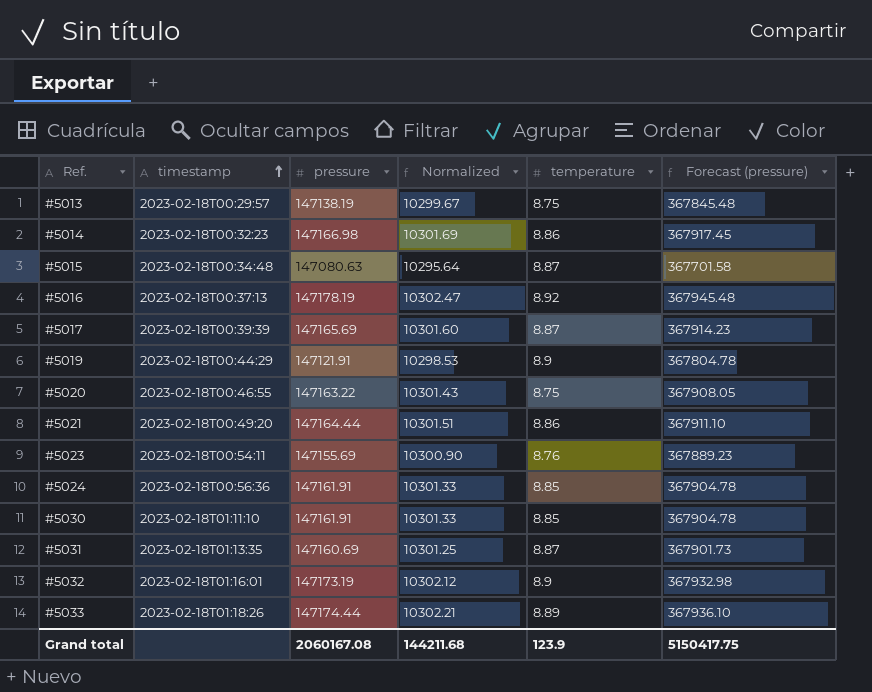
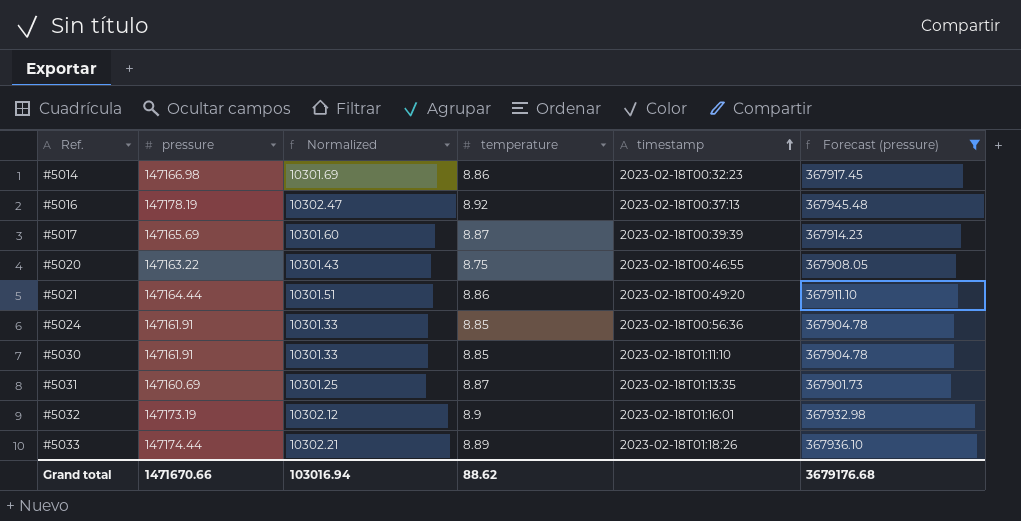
filter: none -> Forecast (pressure) >= 367901.73
column timestamp | position: 2 -> 5
Grand total | pressure: 2060167.08 -> 1471670.66
Grand total | Normalized: 144211.68 -> 103016.94
Grand total | temperature: 123.9 -> 88.62
Grand total | Forecast (pressure): 5150417.75 -> 3679176.68

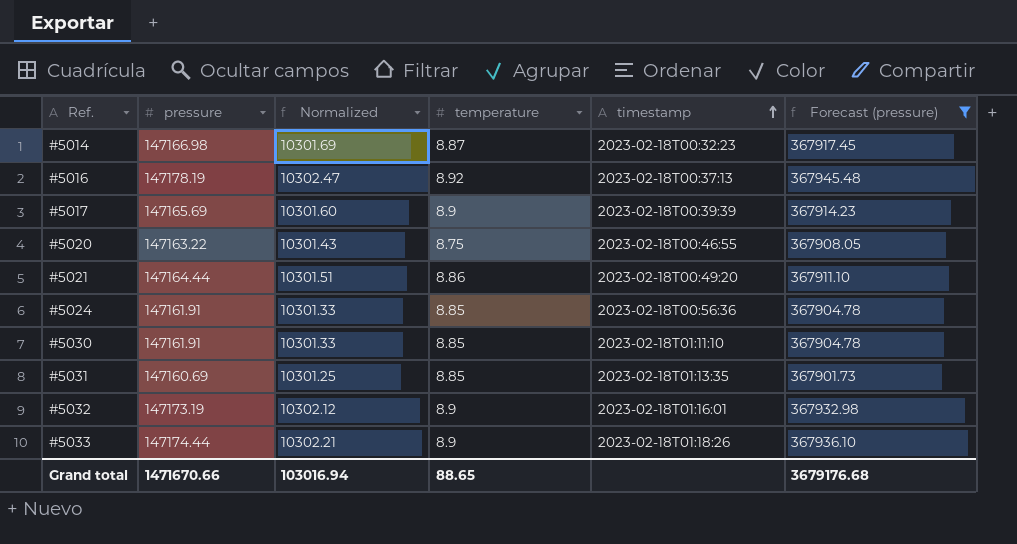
#5014 | temperature: 8.86 -> 8.87
#5017 | temperature: 8.87 -> 8.9
#5031 | temperature: 8.87 -> 8.85
#5033 | temperature: 8.89 -> 8.9
Grand total | temperature: 88.62 -> 88.65

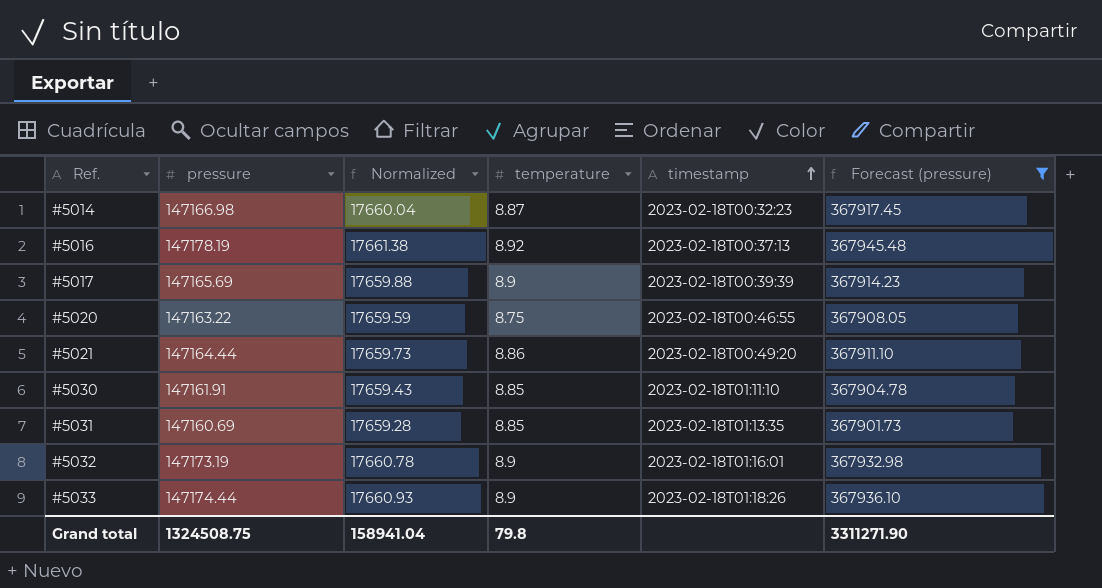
column Normalized | formula: [pressure] * 0.07 -> [pressure] * 0.12
row #5024: 147161.91 | 10301.33 | 8.85 | 2023-02-18T00:56:36 | 367904.78 -> none
Grand total | pressure: 1471670.66 -> 1324508.75
Grand total | Normalized: 103016.94 -> 158941.04
Grand total | temperature: 88.65 -> 79.8
Grand total | Forecast (pressure): 3679176.68 -> 3311271.90

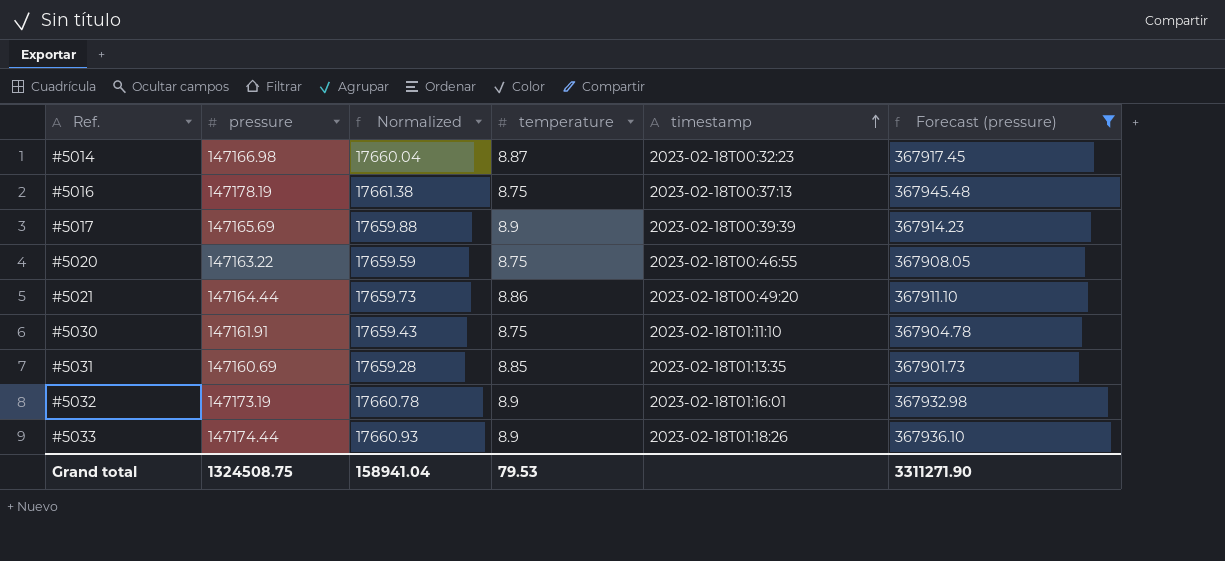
#5016 | temperature: 8.92 -> 8.75
#5030 | temperature: 8.85 -> 8.75
Grand total | temperature: 79.8 -> 79.53

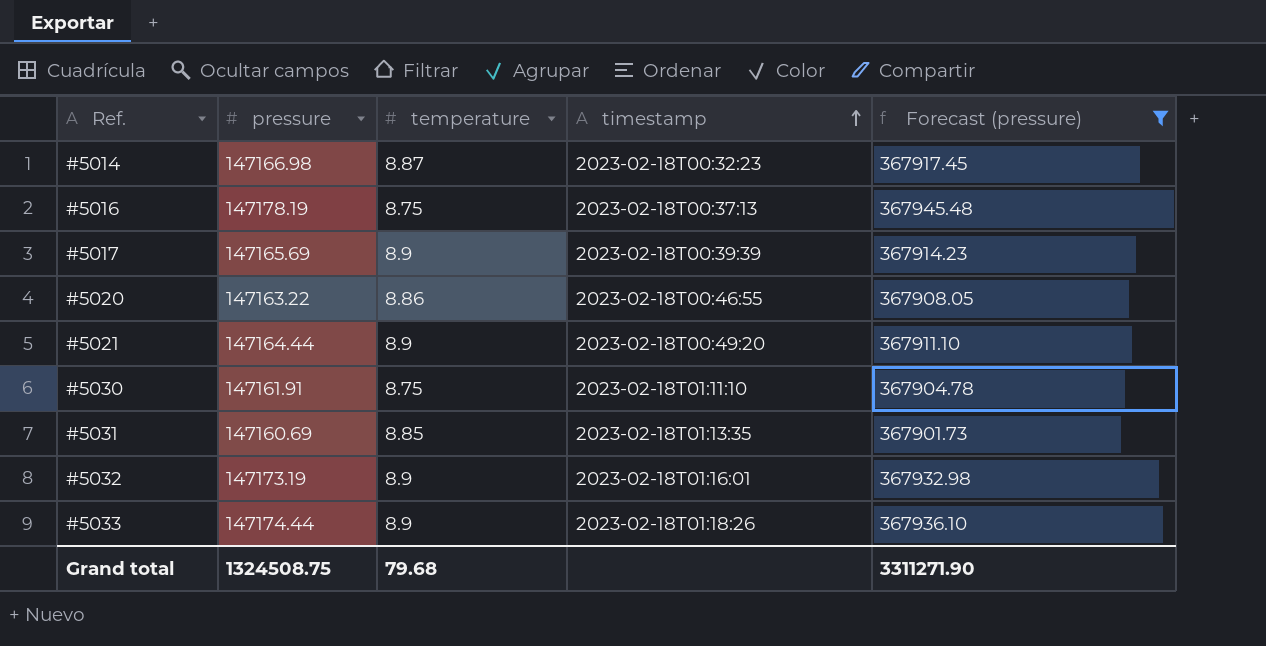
column Normalized | formula: [pressure] * 0.12 -> none
#5020 | temperature: 8.75 -> 8.86
#5021 | temperature: 8.86 -> 8.9
Grand total | temperature: 79.53 -> 79.68

